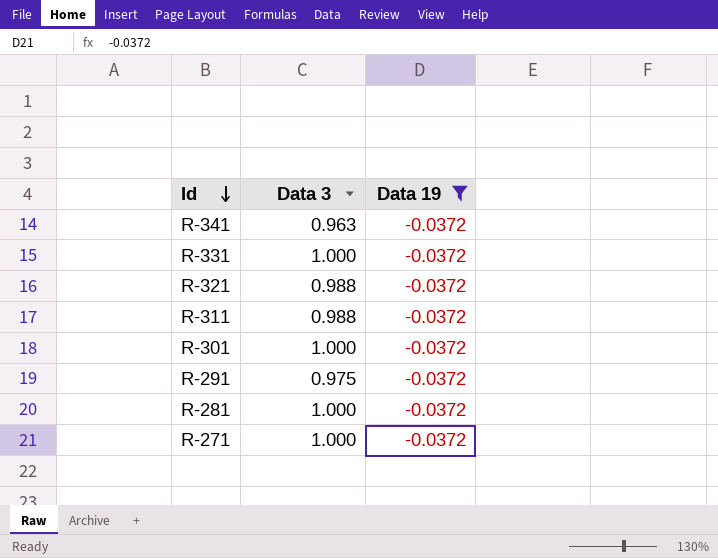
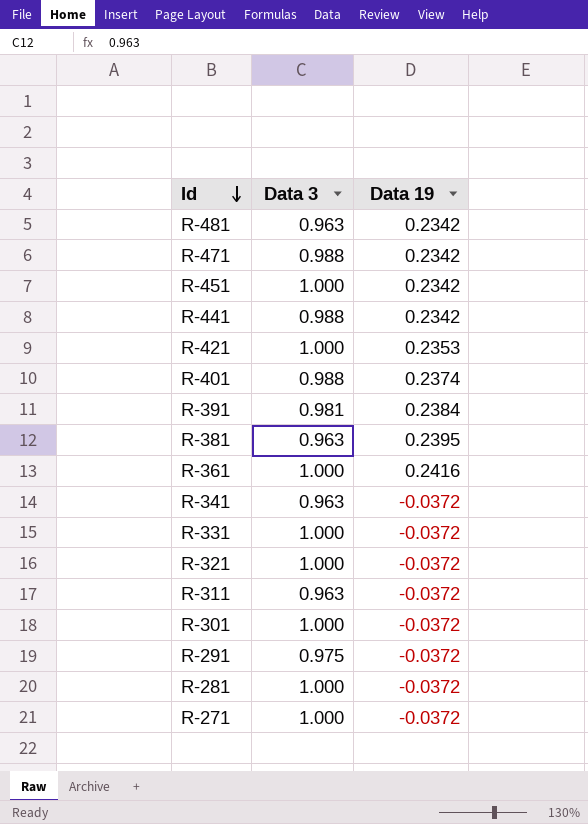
filter: Data 19 = -0.0372 -> none
R-321 | Data 3: 0.988 -> 1.000
R-311 | Data 3: 0.988 -> 0.963

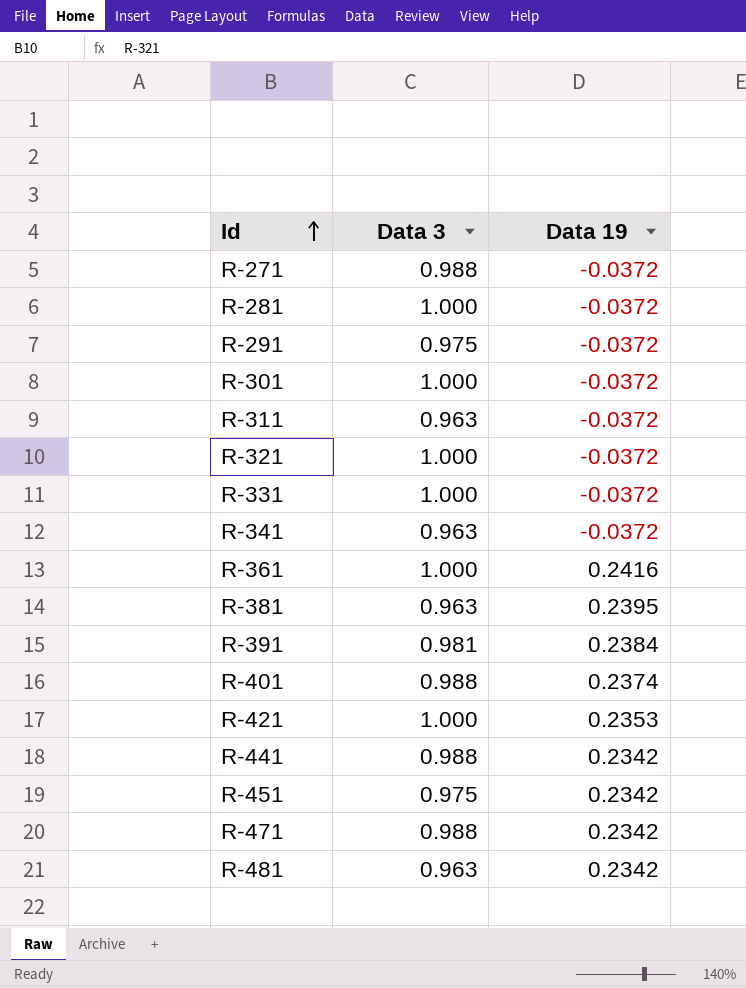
row order: Id descending -> Id ascending
R-271 | Data 3: 1.000 -> 0.988
R-451 | Data 3: 1.000 -> 0.975

